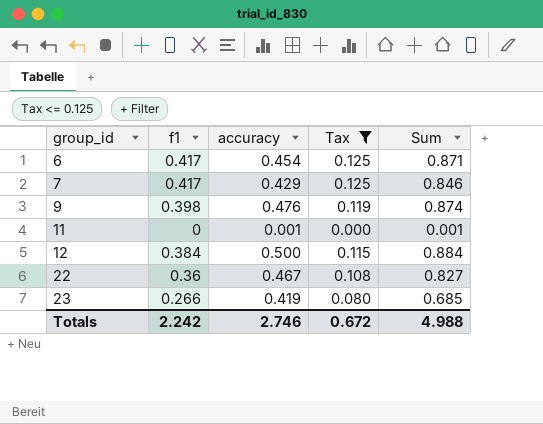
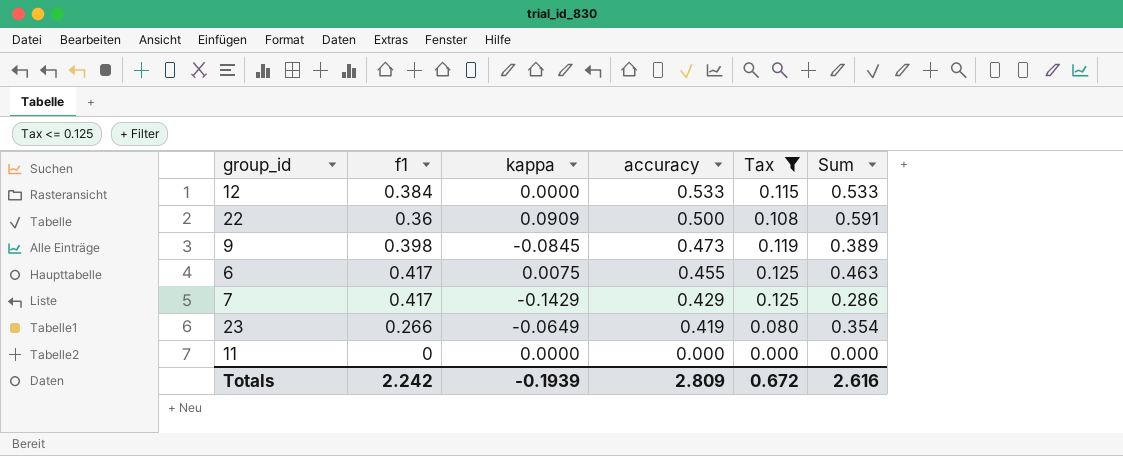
row order: group_id ascending -> accuracy descending
column kappa | position: none -> 3
column Sum | formula: [f1] + [accuracy] -> [kappa] + [accuracy]
12 | accuracy: 0.500 -> 0.533
22 | accuracy: 0.467 -> 0.500
9 | accuracy: 0.476 -> 0.473
6 | accuracy: 0.454 -> 0.455
11 | accuracy: 0.001 -> 0.000
Totals | accuracy: 2.746 -> 2.809
Totals | Sum: 4.988 -> 2.616

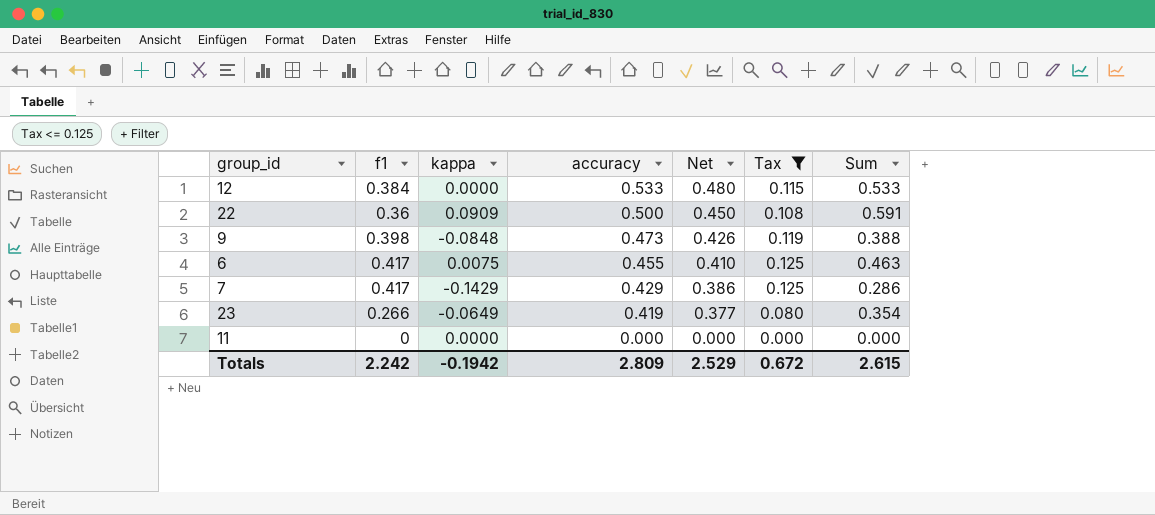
column Net | formula: none -> [accuracy] * 0.9
9 | kappa: -0.0845 -> -0.0848
9 | Sum: 0.389 -> 0.388
Totals | kappa: -0.1939 -> -0.1942
Totals | Sum: 2.616 -> 2.615

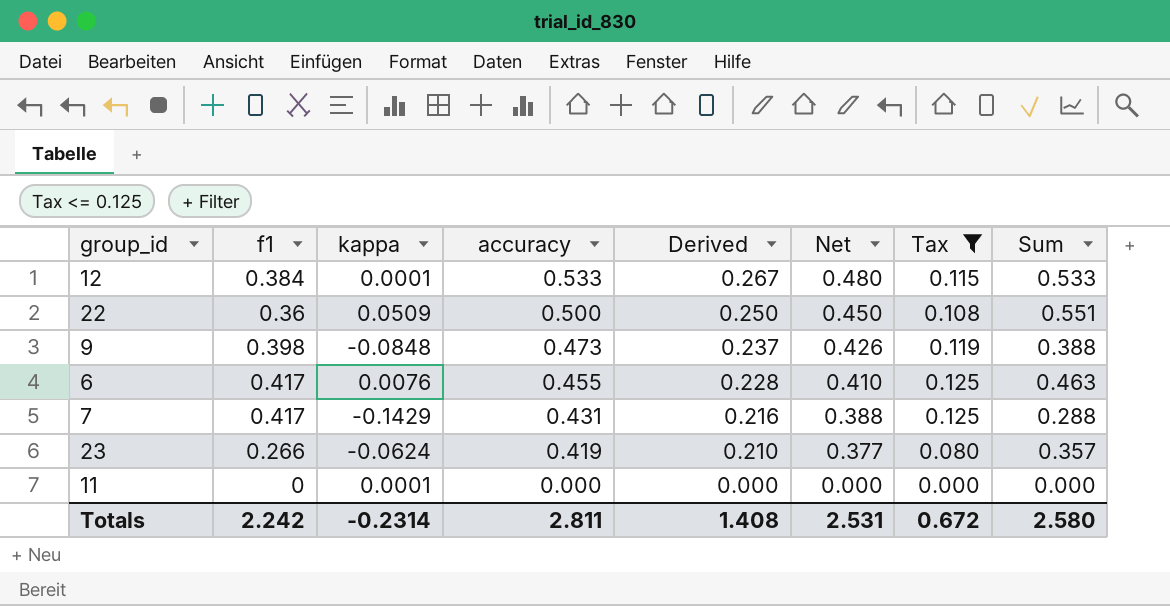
column Derived | formula: none -> [accuracy] * 0.5
12 | kappa: 0.0000 -> 0.0001
22 | kappa: 0.0909 -> 0.0509
22 | Sum: 0.591 -> 0.551
6 | kappa: 0.0075 -> 0.0076
7 | accuracy: 0.429 -> 0.431
7 | Net: 0.386 -> 0.388
7 | Sum: 0.286 -> 0.288
23 | kappa: -0.0649 -> -0.0624
23 | Sum: 0.354 -> 0.357
11 | kappa: 0.0000 -> 0.0001
Totals | kappa: -0.1942 -> -0.2314
Totals | accuracy: 2.809 -> 2.811
Totals | Net: 2.529 -> 2.531
Totals | Sum: 2.615 -> 2.580

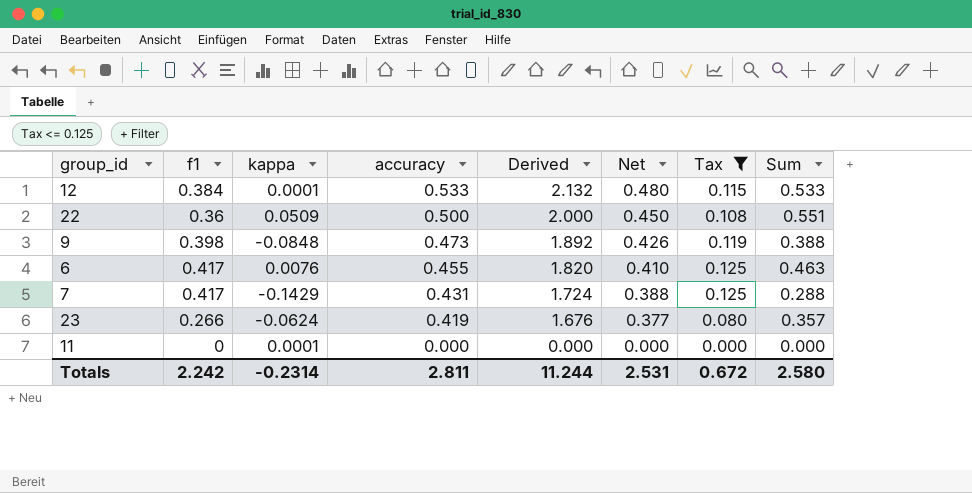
column Derived | formula: [accuracy] * 0.5 -> [accuracy] * 4
Totals | Derived: 1.408 -> 11.244

